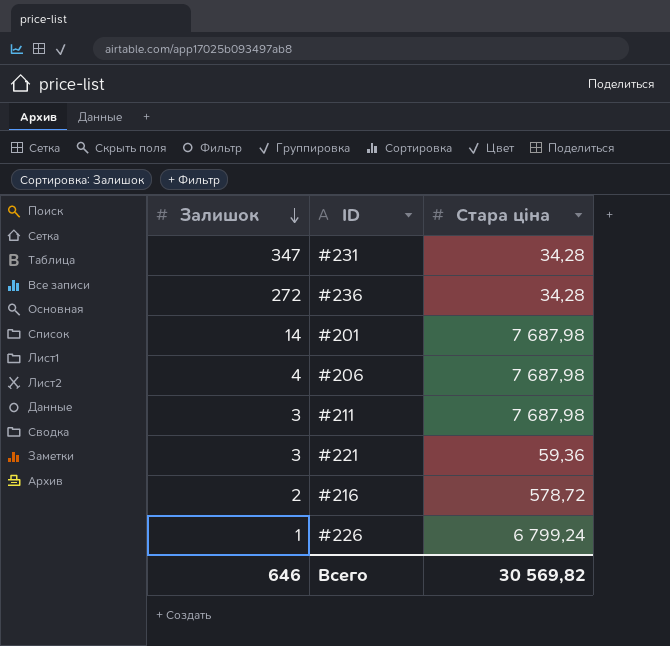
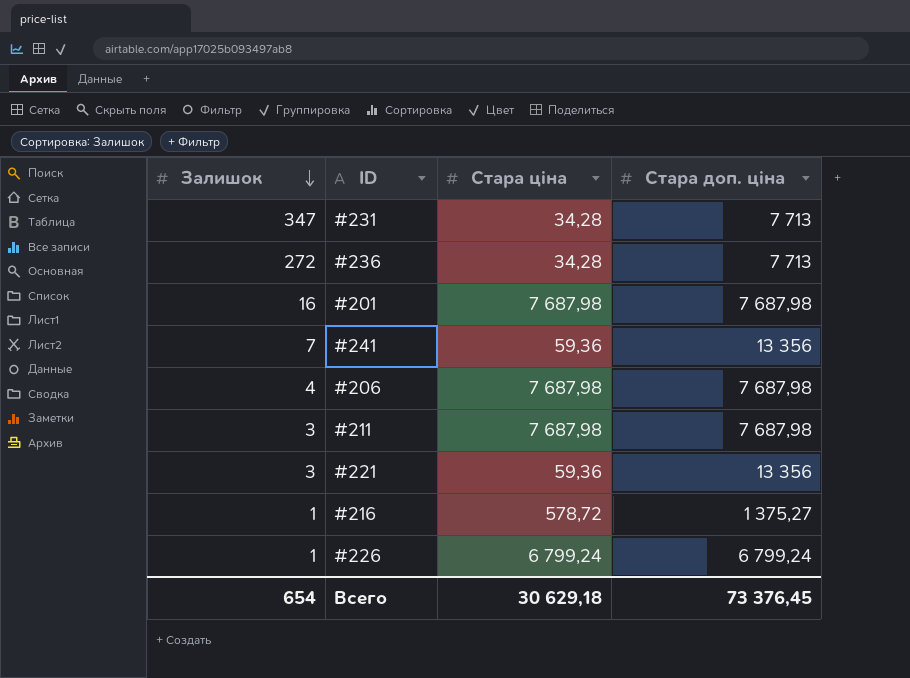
column Стара доп. ціна | position: none -> 4
#201 | Залишок: 14 -> 16
row #241: none -> 7 | 59,36 | 13 356
#216 | Залишок: 2 -> 1
Всего | Залишок: 646 -> 654
Всего | Стара ціна: 30 569,82 -> 30 629,18

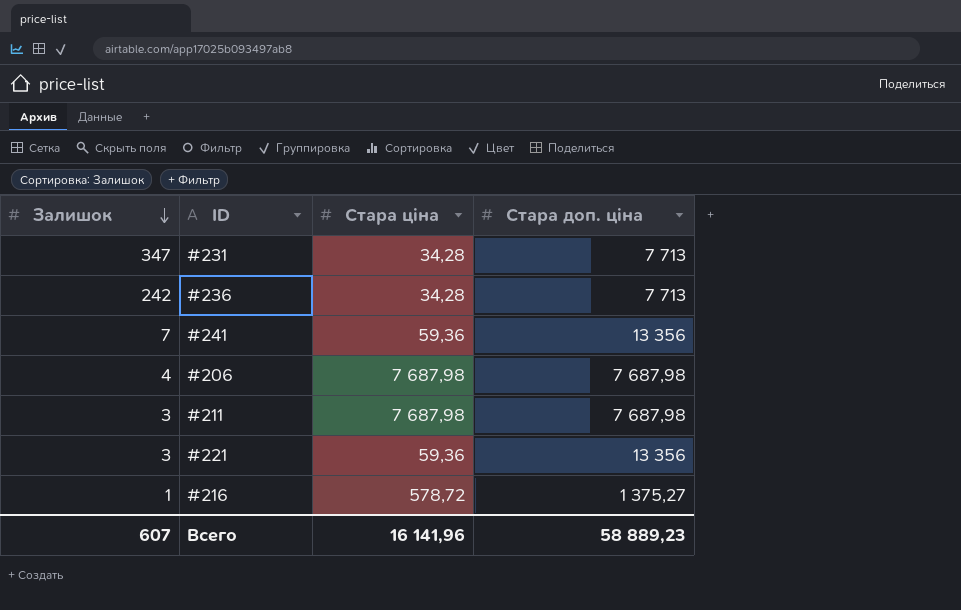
row #201: 16 | 7 687,98 | 7 687,98 -> none
row #226: 1 | 6 799,24 | 6 799,24 -> none
#236 | Залишок: 272 -> 242
Всего | Залишок: 654 -> 607
Всего | Стара ціна: 30 629,18 -> 16 141,96
Всего | Стара доп. ціна: 73 376,45 -> 58 889,23

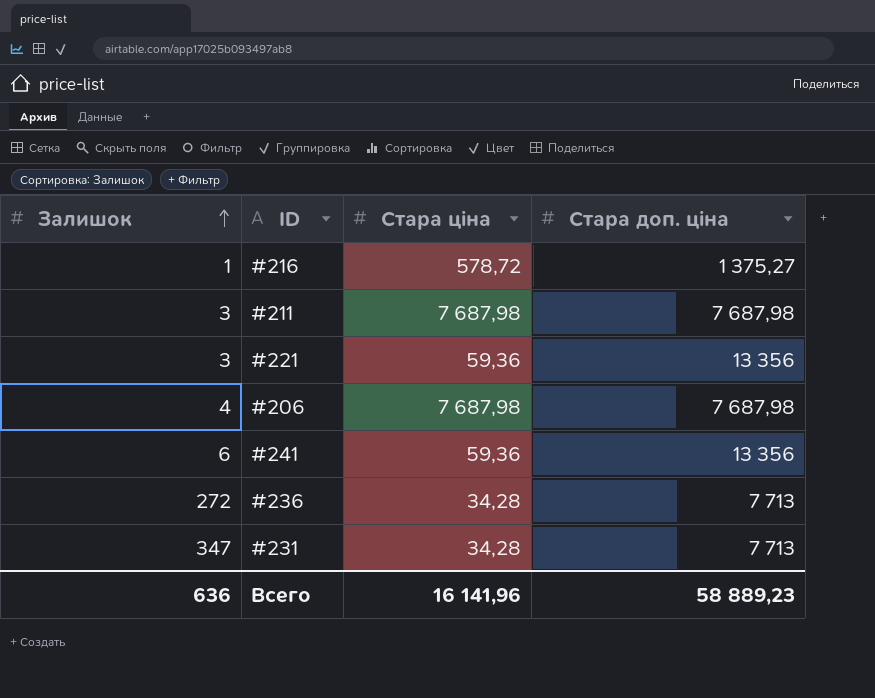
row order: Залишок descending -> Залишок ascending
#241 | Залишок: 7 -> 6
#236 | Залишок: 242 -> 272
Всего | Залишок: 607 -> 636

